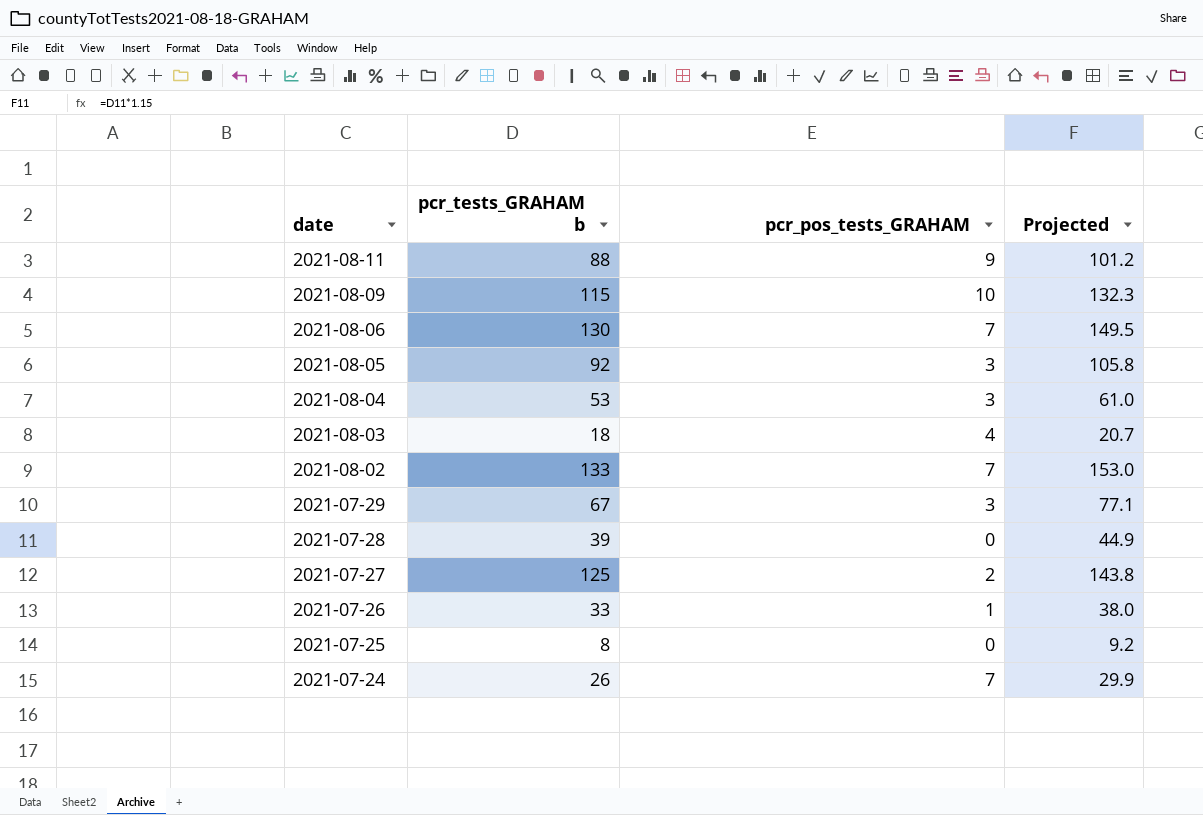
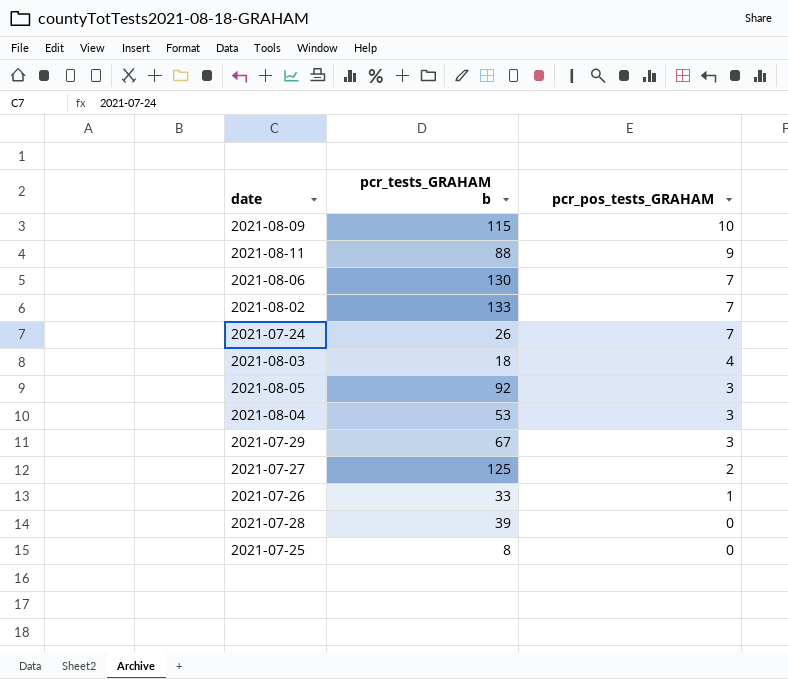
row order: date descending -> pcr_pos_tests_GRAHAM descending
column Projected | formula: [pcr_tests_GRAHAM b] * 1.15 -> none

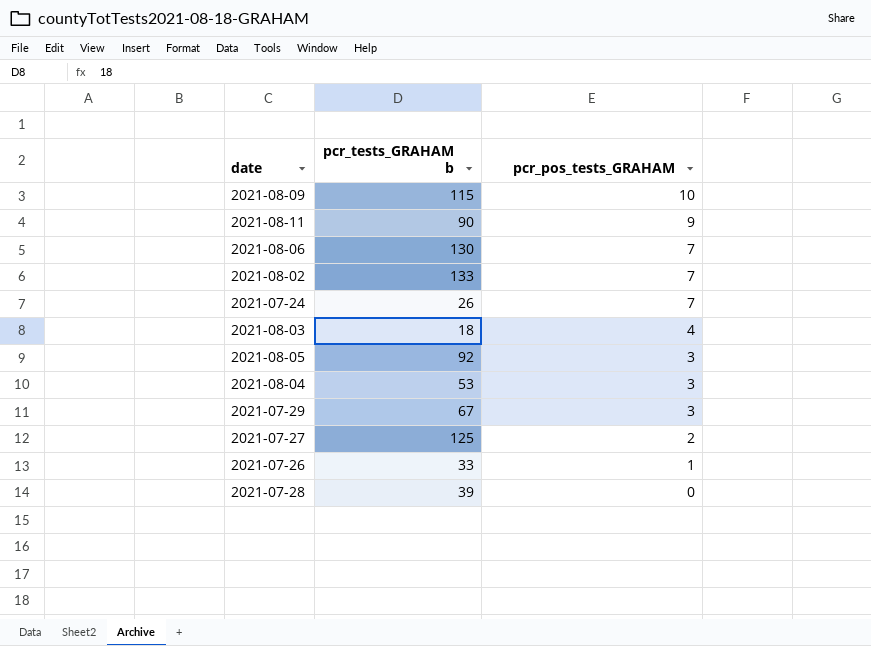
row 2021-07-25: 8 | 0 -> none
2021-08-11 | pcr_tests_GRAHAM b: 88 -> 90

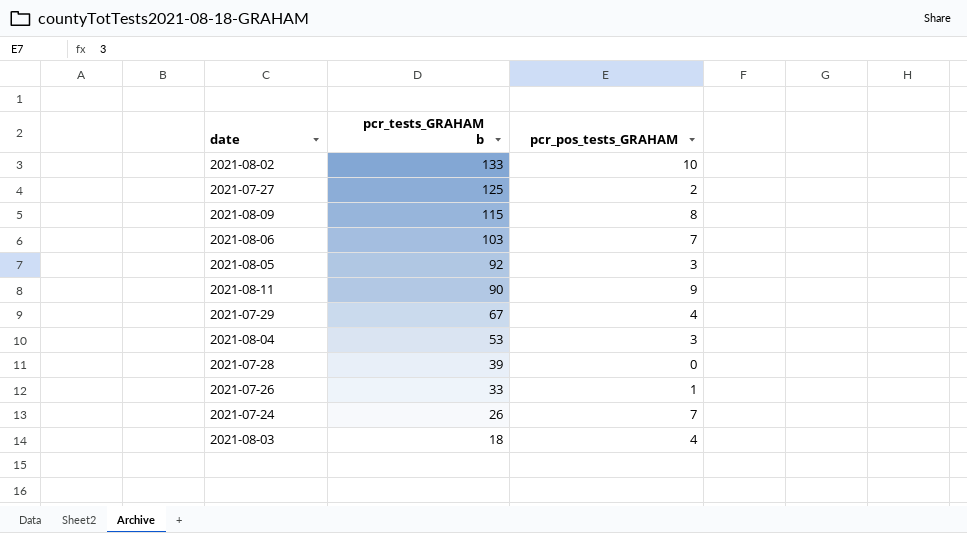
row order: pcr_pos_tests_GRAHAM descending -> pcr_tests_GRAHAM b descending
2021-08-02 | pcr_pos_tests_GRAHAM: 7 -> 10
2021-08-09 | pcr_pos_tests_GRAHAM: 10 -> 8
2021-08-06 | pcr_tests_GRAHAM b: 130 -> 103
2021-07-29 | pcr_pos_tests_GRAHAM: 3 -> 4

